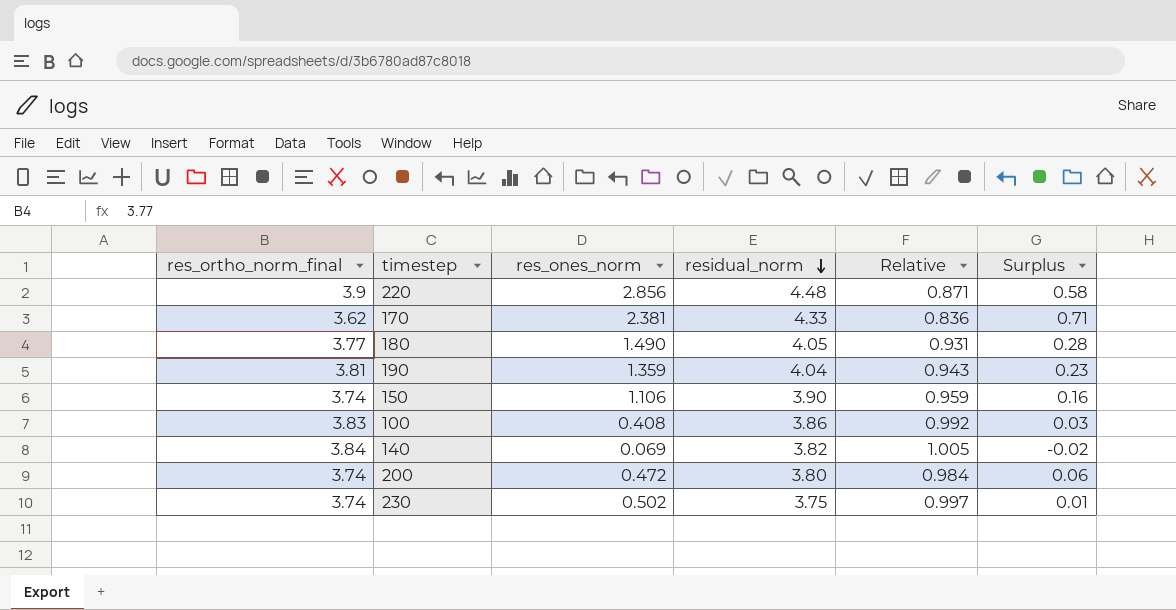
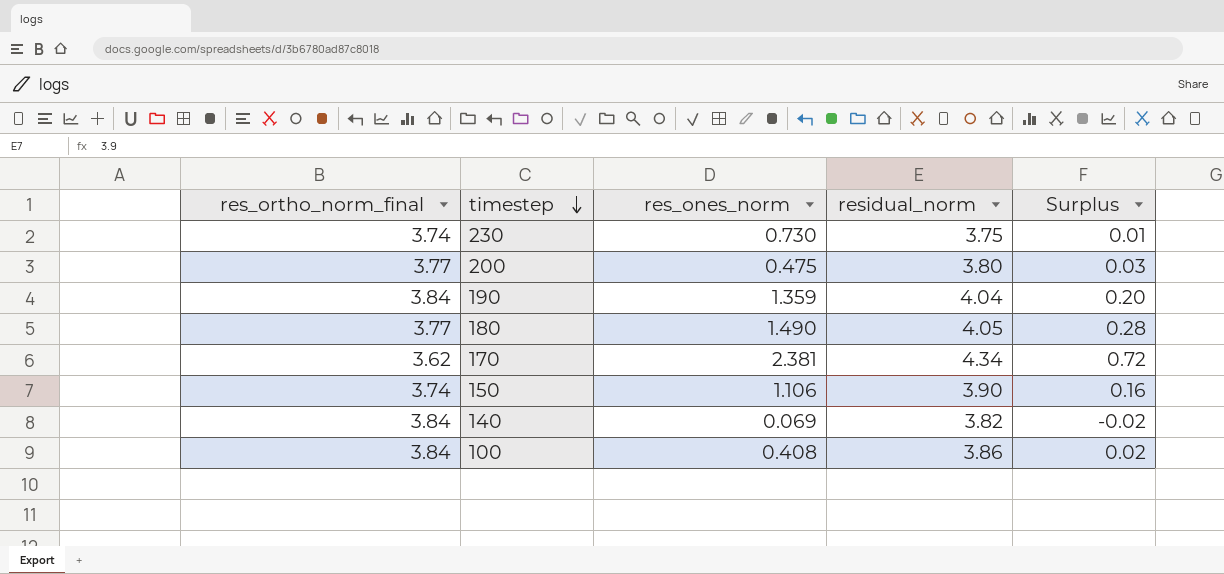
row order: residual_norm descending -> timestep descending
column Relative | formula: [res_ortho_norm_final] / [residual_norm] -> none
row 220: 3.9 | 2.856 | 4.48 | 0.871 | 0.58 -> none
230 | res_ones_norm: 0.502 -> 0.730
200 | res_ortho_norm_final: 3.74 -> 3.77
200 | res_ones_norm: 0.472 -> 0.475
200 | Surplus: 0.06 -> 0.03
190 | res_ortho_norm_final: 3.81 -> 3.84
190 | Surplus: 0.23 -> 0.20
170 | residual_norm: 4.33 -> 4.34
170 | Surplus: 0.71 -> 0.72
100 | res_ortho_norm_final: 3.83 -> 3.84
100 | Surplus: 0.03 -> 0.02

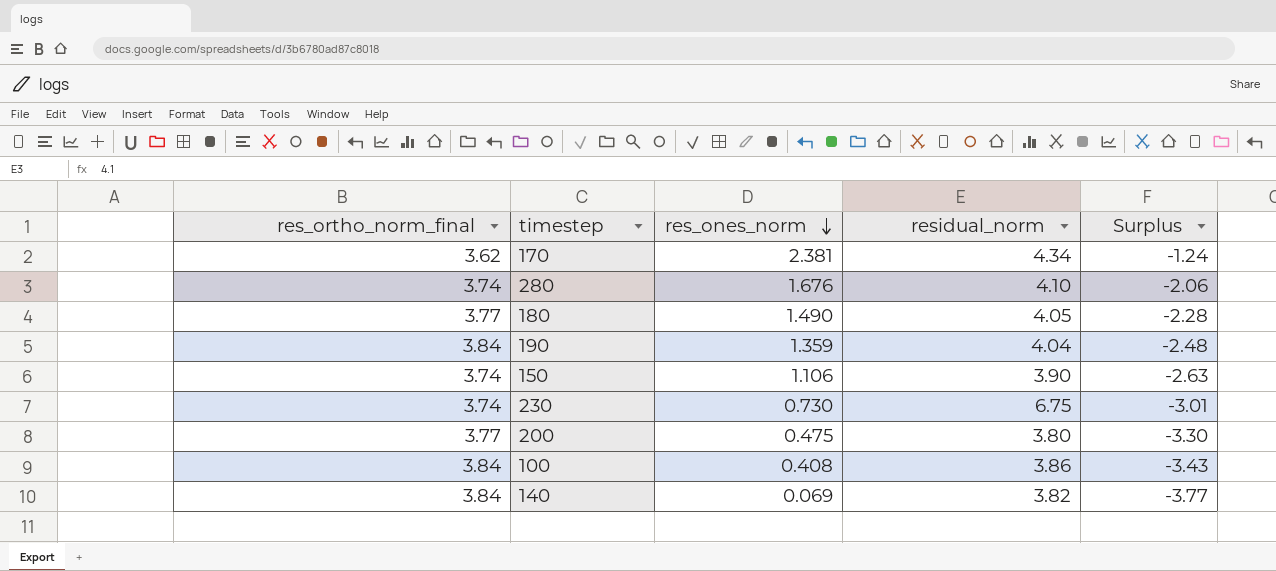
row order: timestep descending -> res_ones_norm descending
column Surplus | formula: [residual_norm] - [res_ortho_norm_final] -> [res_ones_norm] - [res_ortho_norm_final]
row 280: none -> 3.74 | 1.676 | 4.10 | -2.06
230 | residual_norm: 3.75 -> 6.75

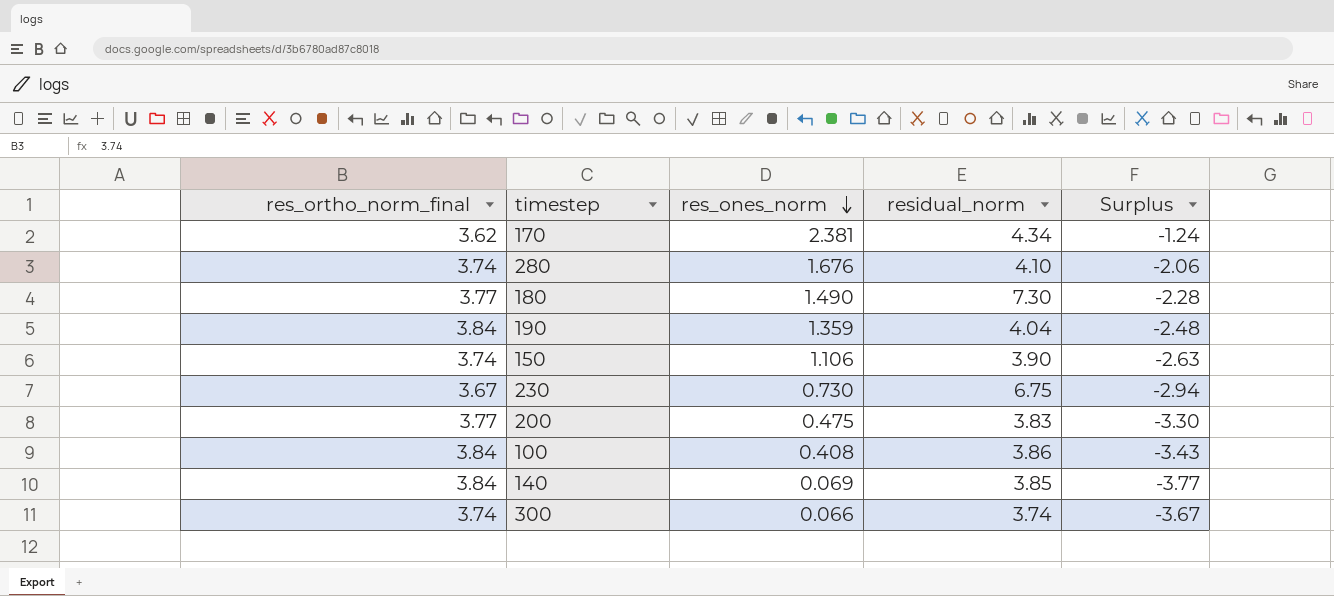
180 | residual_norm: 4.05 -> 7.30
230 | res_ortho_norm_final: 3.74 -> 3.67
230 | Surplus: -3.01 -> -2.94
200 | residual_norm: 3.80 -> 3.83
140 | residual_norm: 3.82 -> 3.85
row 300: none -> 3.74 | 0.066 | 3.74 | -3.67

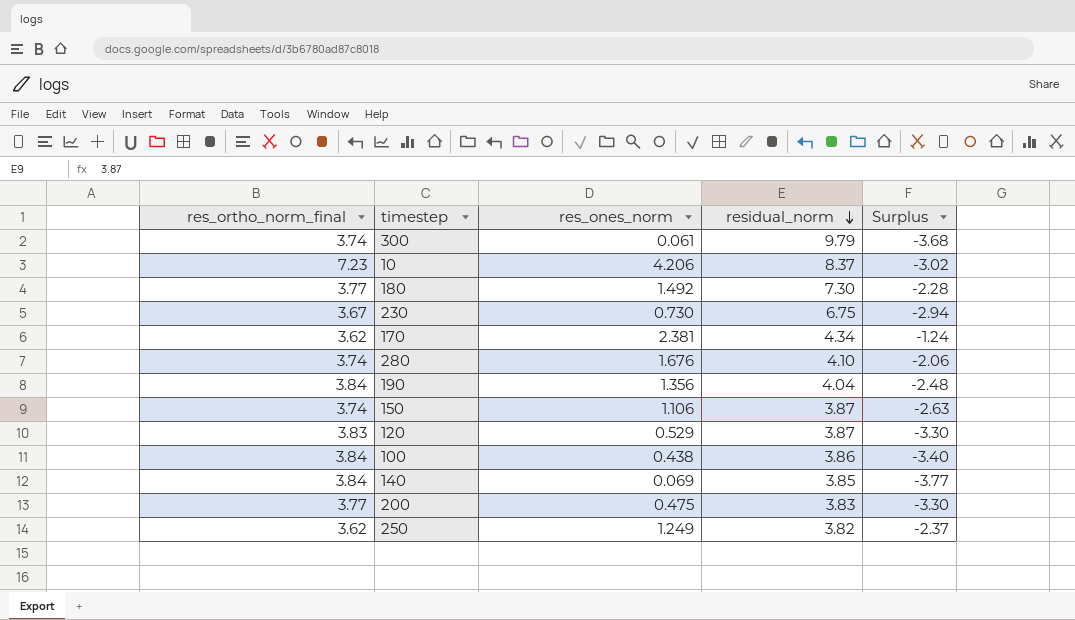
row order: res_ones_norm descending -> residual_norm descending
300 | res_ones_norm: 0.066 -> 0.061
300 | residual_norm: 3.74 -> 9.79
300 | Surplus: -3.67 -> -3.68
row 10: none -> 7.23 | 4.206 | 8.37 | -3.02
180 | res_ones_norm: 1.490 -> 1.492
190 | res_ones_norm: 1.359 -> 1.356
150 | residual_norm: 3.90 -> 3.87
row 120: none -> 3.83 | 0.529 | 3.87 | -3.30
100 | res_ones_norm: 0.408 -> 0.438
100 | Surplus: -3.43 -> -3.40
row 250: none -> 3.62 | 1.249 | 3.82 | -2.37

